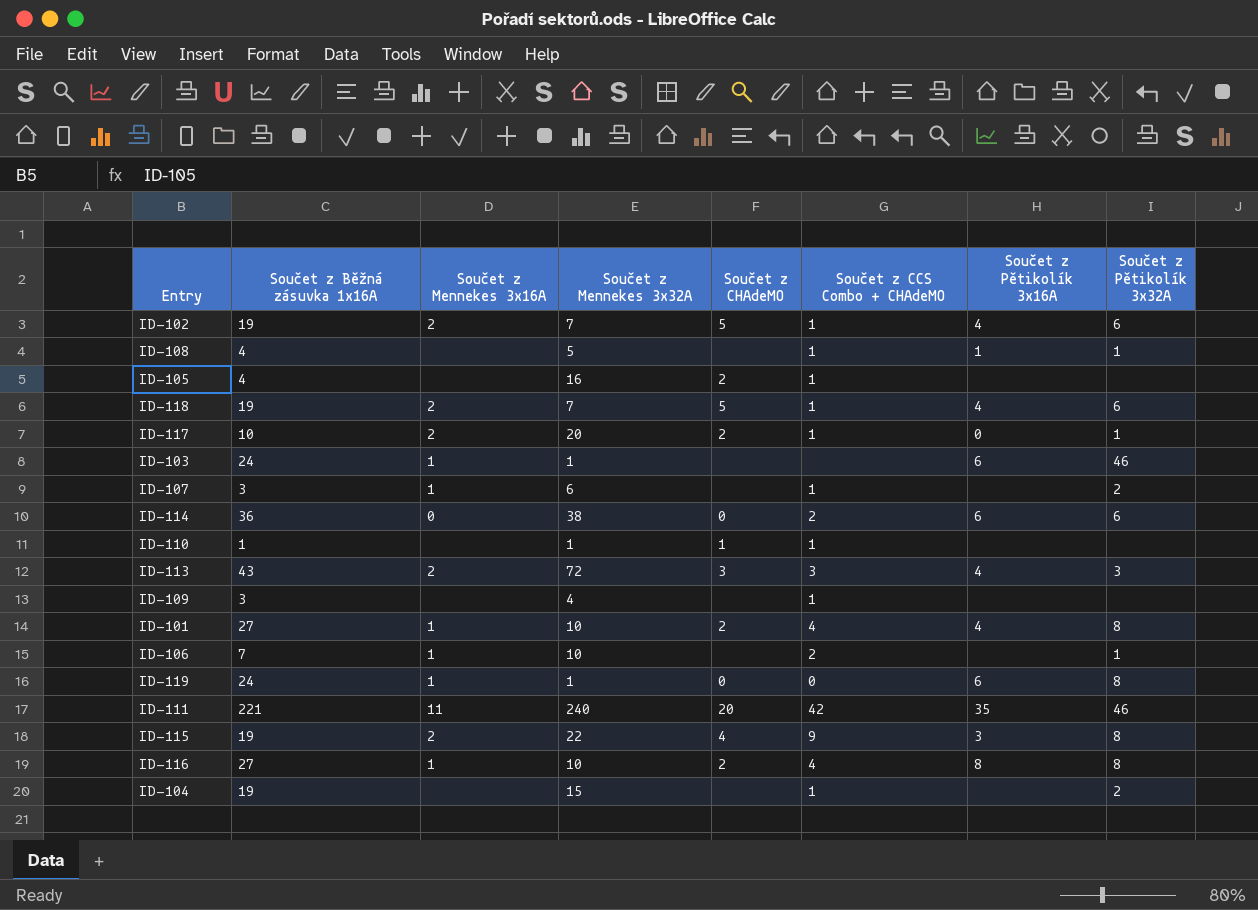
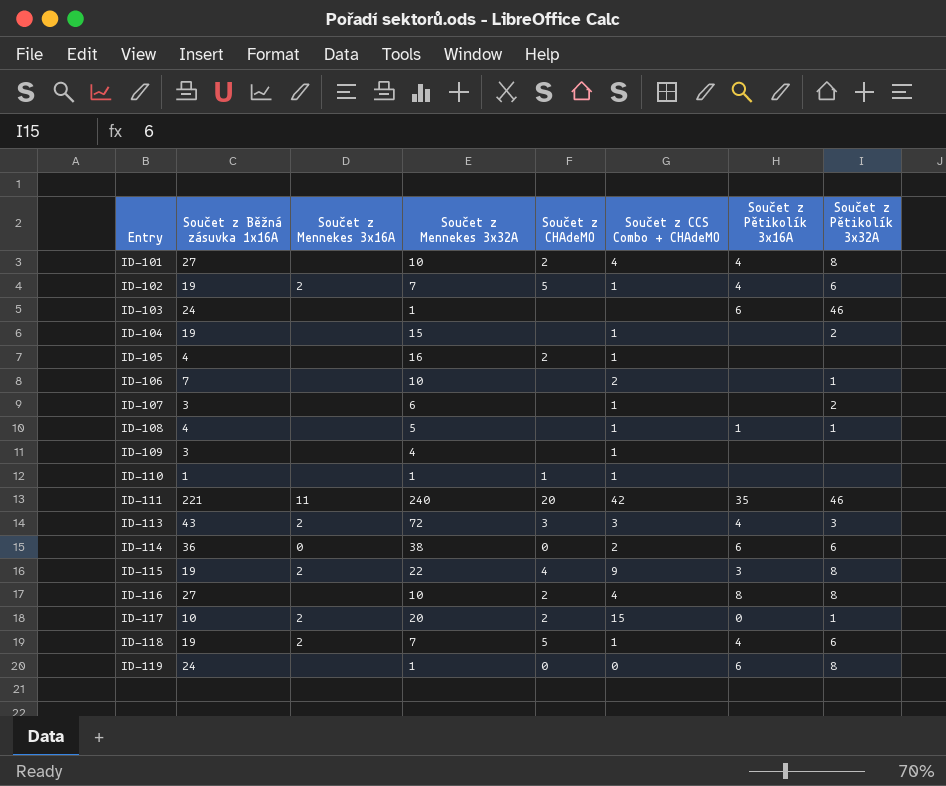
row order: none -> Entry ascending
ID-101 | Součet z Mennekes 3x16A: 1 -> none
ID-103 | Součet z Mennekes 3x16A: 1 -> none
ID-106 | Součet z Mennekes 3x16A: 1 -> none
ID-107 | Součet z Mennekes 3x16A: 1 -> none
ID-116 | Součet z Mennekes 3x16A: 1 -> none
ID-117 | Součet z CCS Combo + CHAdeMO: 1 -> 15
ID-119 | Součet z Mennekes 3x16A: 1 -> none

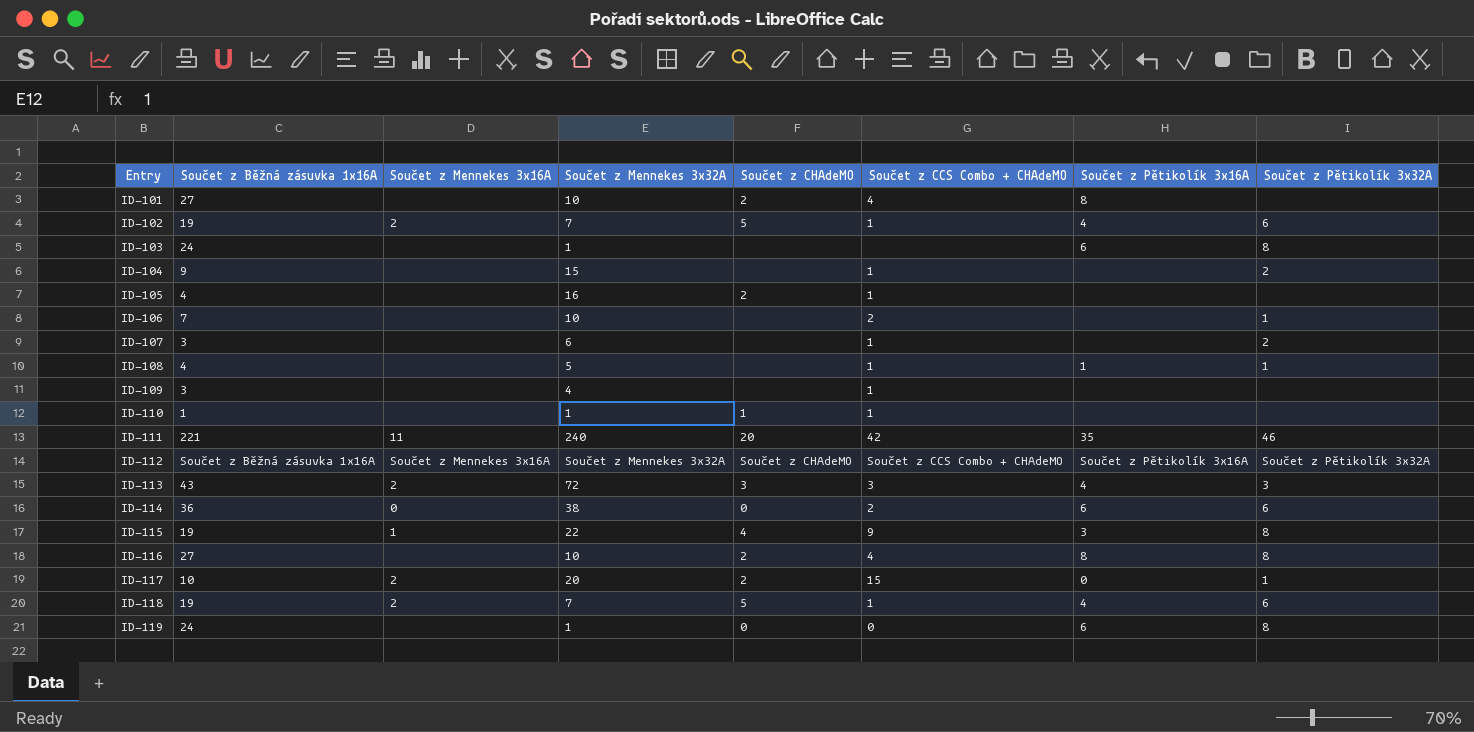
ID-101 | Součet z Pětikolík 3x16A: 4 -> 8
ID-101 | Součet z Pětikolík 3x32A: 8 -> none
ID-103 | Součet z Pětikolík 3x32A: 46 -> 8
ID-104 | Součet z Běžná zásuvka 1x16A: 19 -> 9
row ID-112: none -> Součet z Běžná zásuvka 1x16A | Součet z Mennekes 3x16A | Součet z Mennekes 3x32A | Součet z CHAdeMO | Součet z CCS Combo + CHAdeMO | Součet z Pětikolík 3x16A | Součet z Pětikolík 3x32A
ID-115 | Součet z Mennekes 3x16A: 2 -> 1

